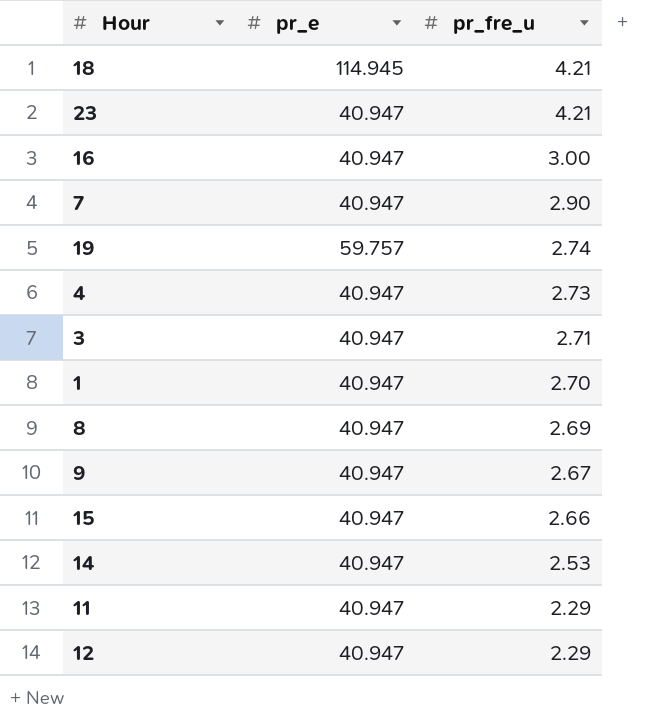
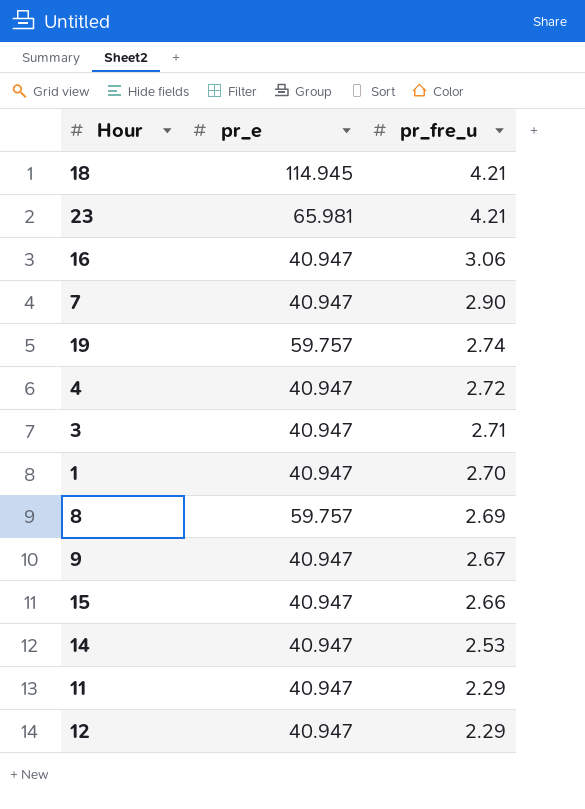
23 | pr_e: 40.947 -> 65.981
16 | pr_fre_u: 3.00 -> 3.06
4 | pr_fre_u: 2.73 -> 2.72
8 | pr_e: 40.947 -> 59.757

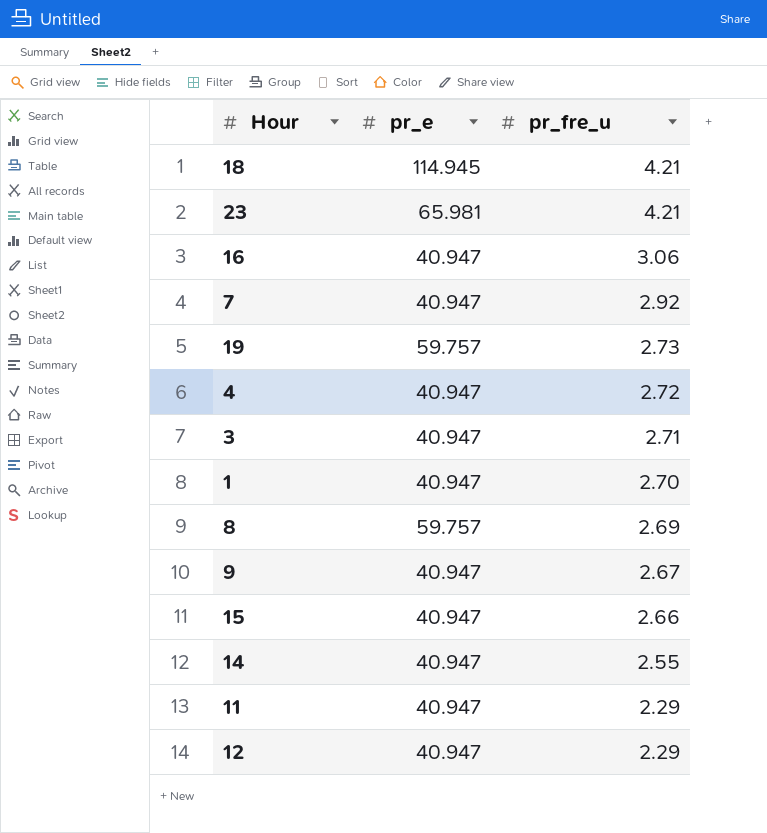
7 | pr_fre_u: 2.90 -> 2.92
19 | pr_fre_u: 2.74 -> 2.73
14 | pr_fre_u: 2.53 -> 2.55

